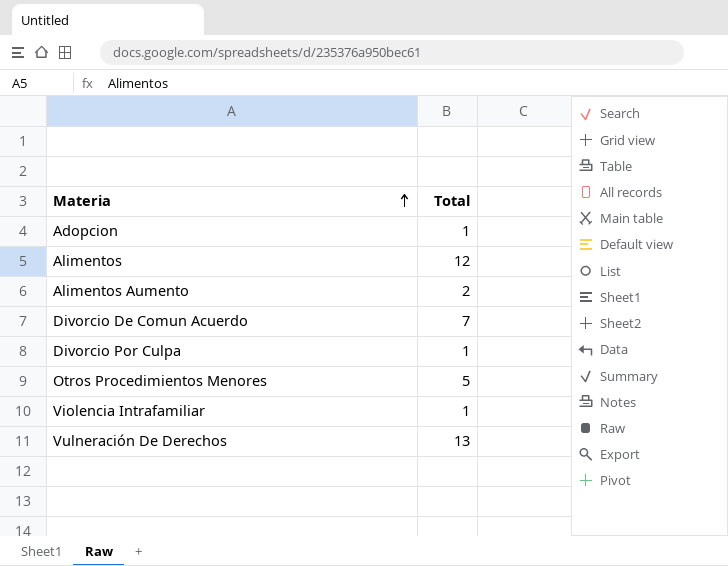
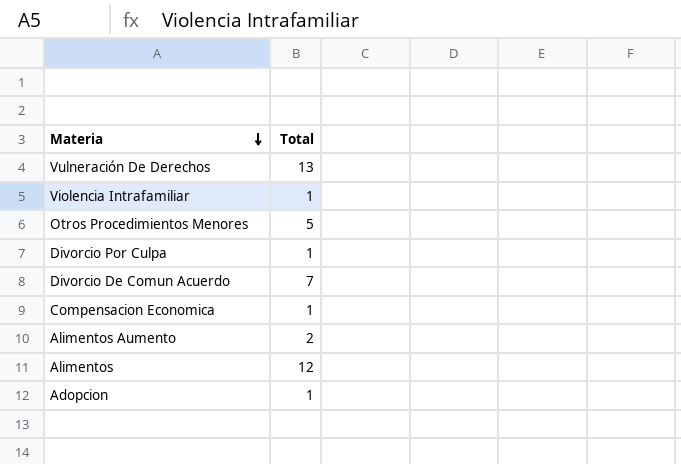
row order: Materia ascending -> Materia descending
row Compensacion Economica: none -> 1

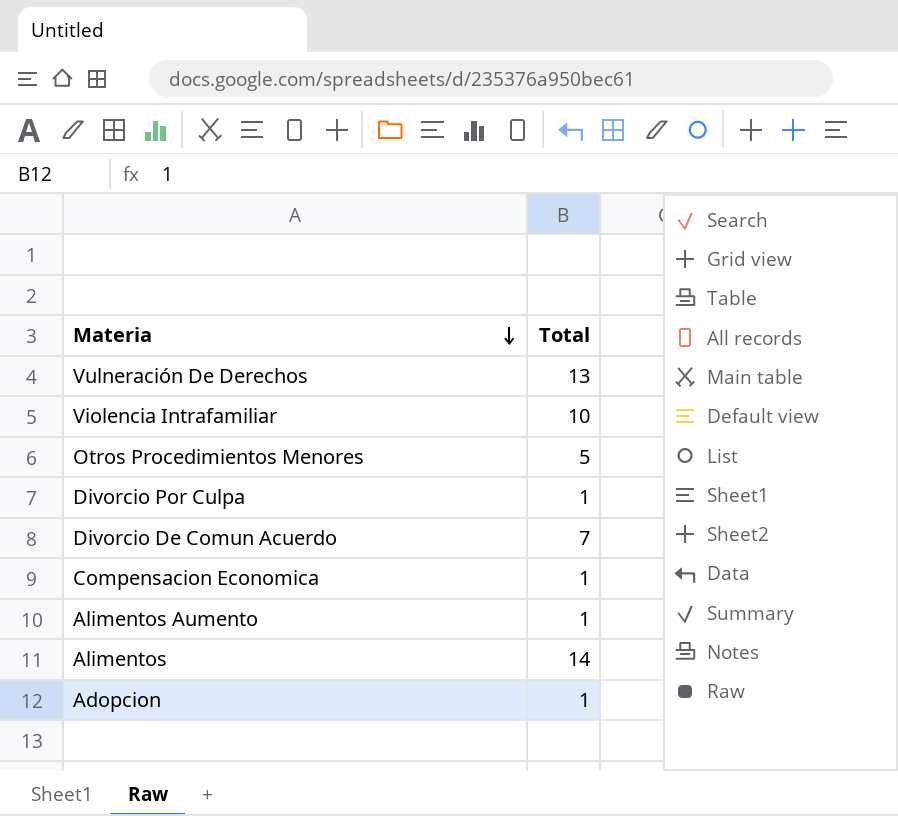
Violencia Intrafamiliar | Total: 1 -> 10
Alimentos Aumento | Total: 2 -> 1
Alimentos | Total: 12 -> 14

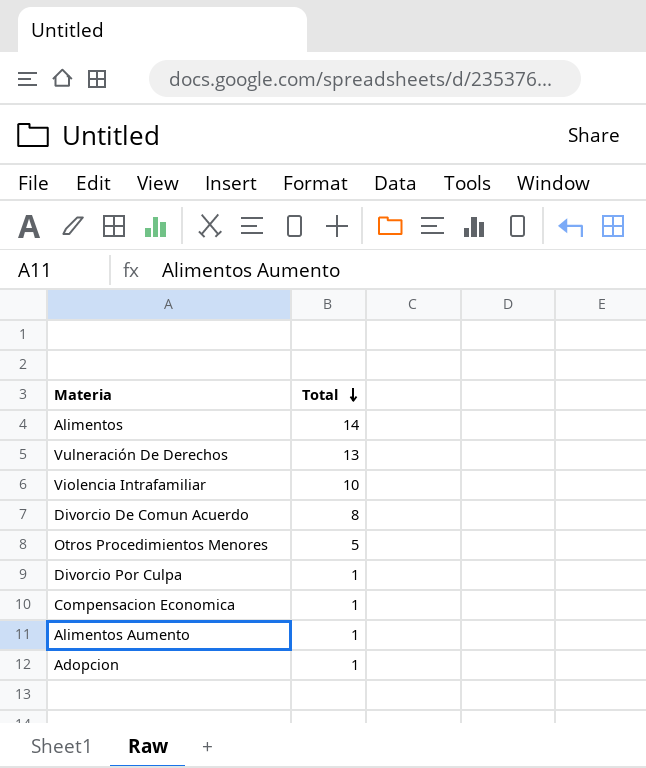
row order: Materia descending -> Total descending
Divorcio De Comun Acuerdo | Total: 7 -> 8

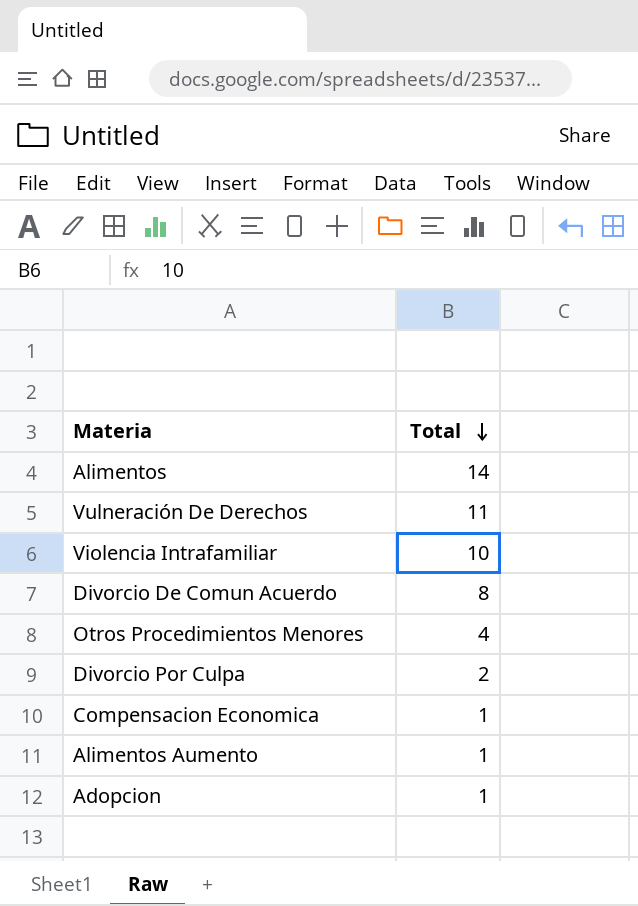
Vulneración De Derechos | Total: 13 -> 11
Otros Procedimientos Menores | Total: 5 -> 4
Divorcio Por Culpa | Total: 1 -> 2

